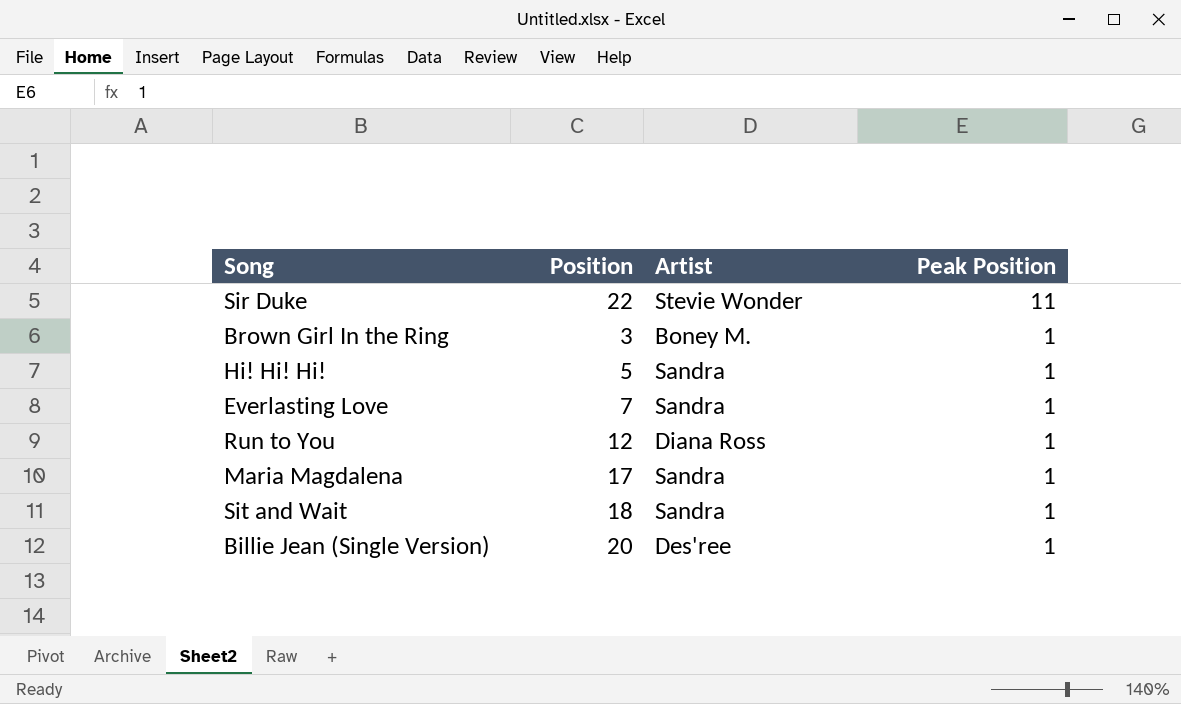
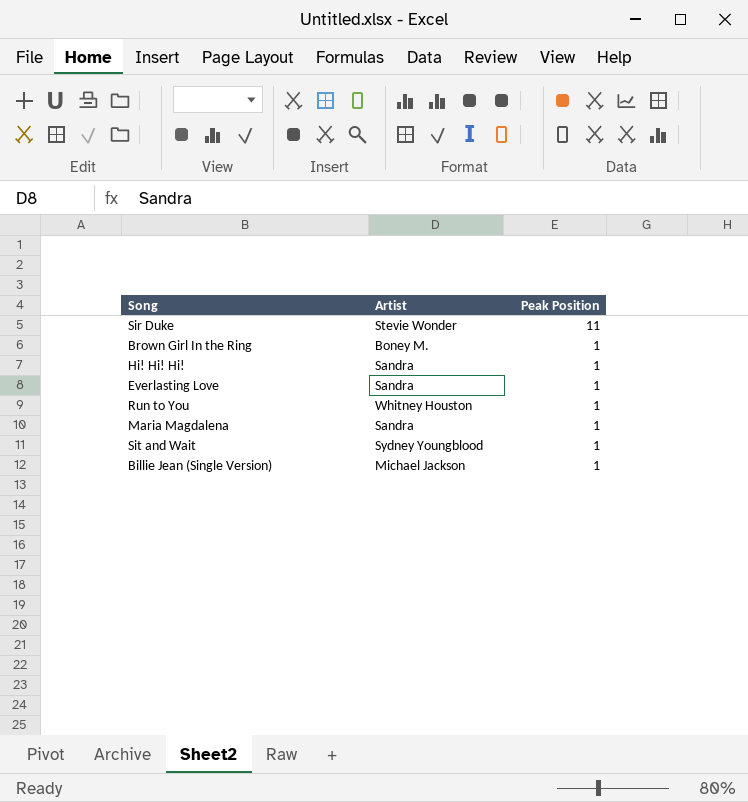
column Position | position: 2 -> none
Run to You | Artist: Diana Ross -> Whitney Houston
Sit and Wait | Artist: Sandra -> Sydney Youngblood
Billie Jean (Single Version) | Artist: Des'ree -> Michael Jackson

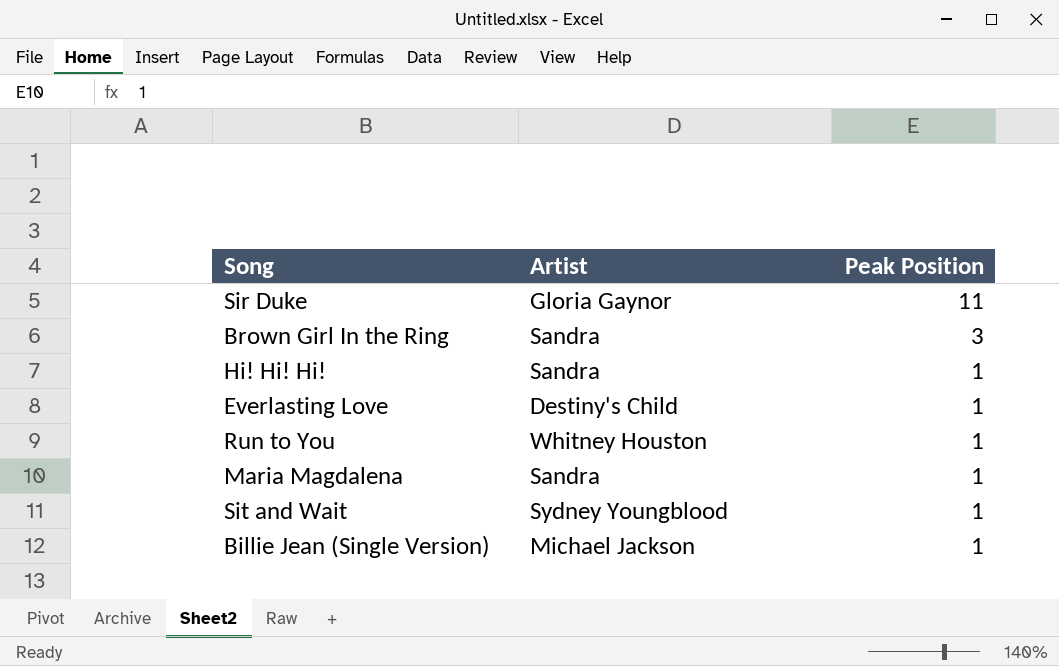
Sir Duke | Artist: Stevie Wonder -> Gloria Gaynor
Brown Girl In the Ring | Artist: Boney M. -> Sandra
Brown Girl In the Ring | Peak Position: 1 -> 3
Everlasting Love | Artist: Sandra -> Destiny's Child

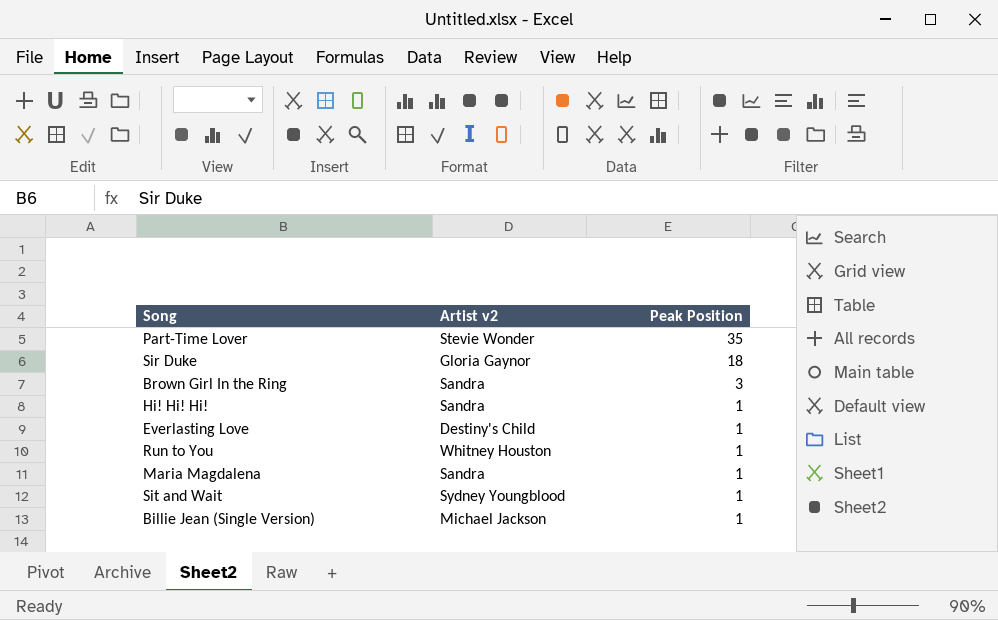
column name: Artist -> Artist v2
row Part-Time Lover: none -> Stevie Wonder | 35
Sir Duke | Peak Position: 11 -> 18

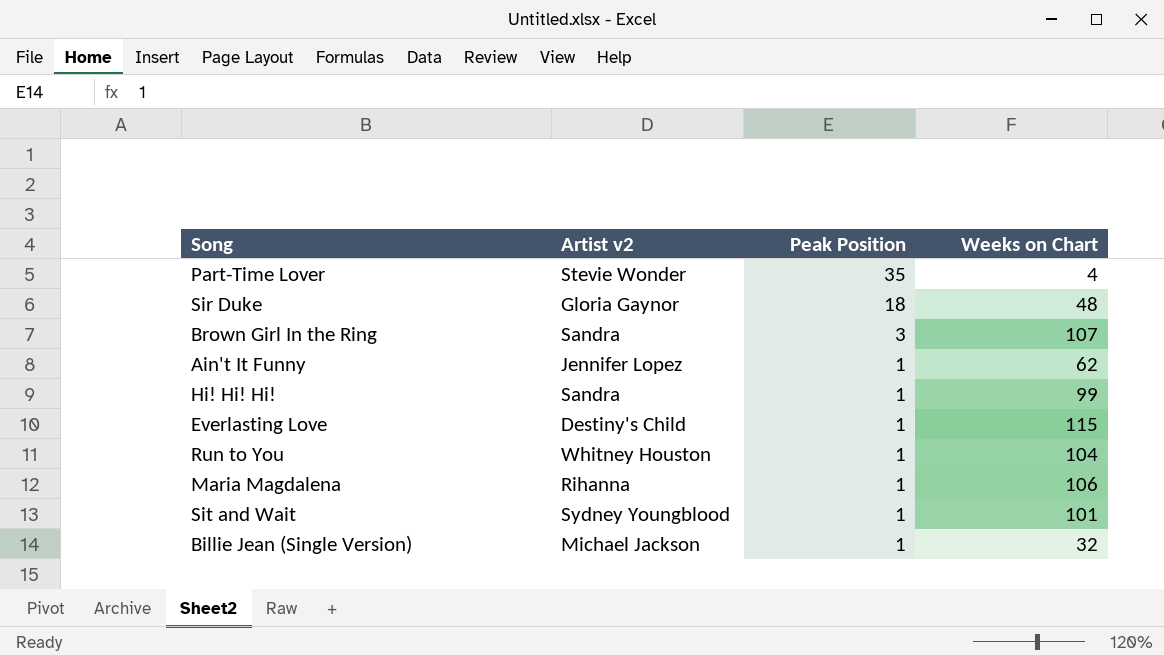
column Weeks on Chart | position: none -> 4
row Ain't It Funny: none -> Jennifer Lopez | 1 | 62
Maria Magdalena | Artist v2: Sandra -> Rihanna

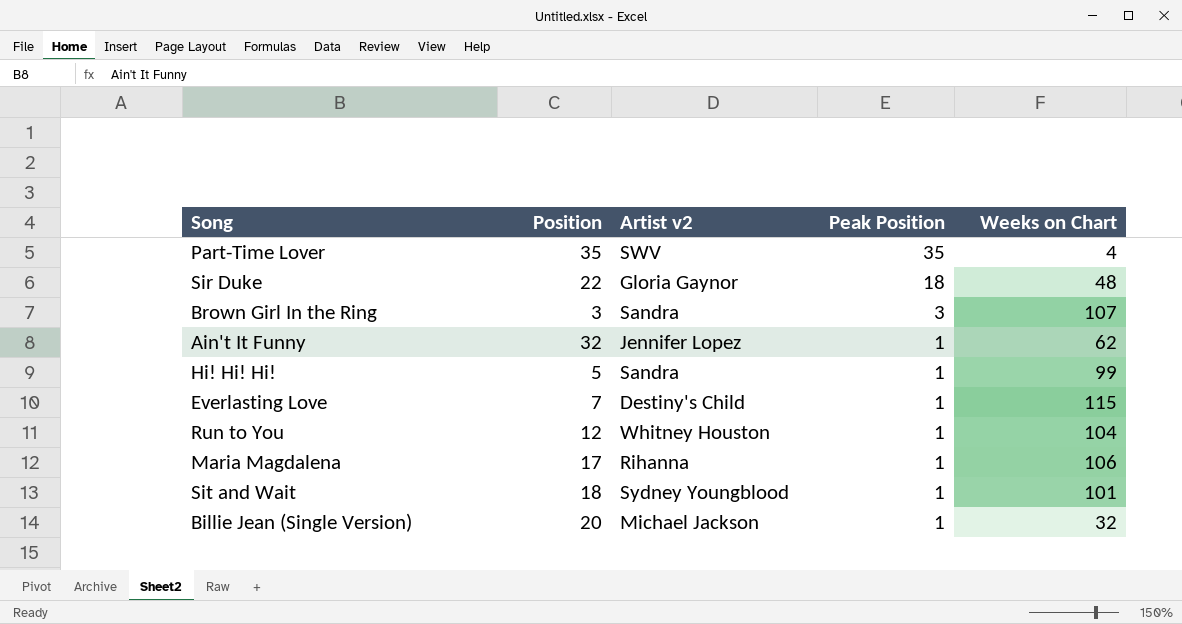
column Position | position: none -> 2
Part-Time Lover | Artist v2: Stevie Wonder -> SWV

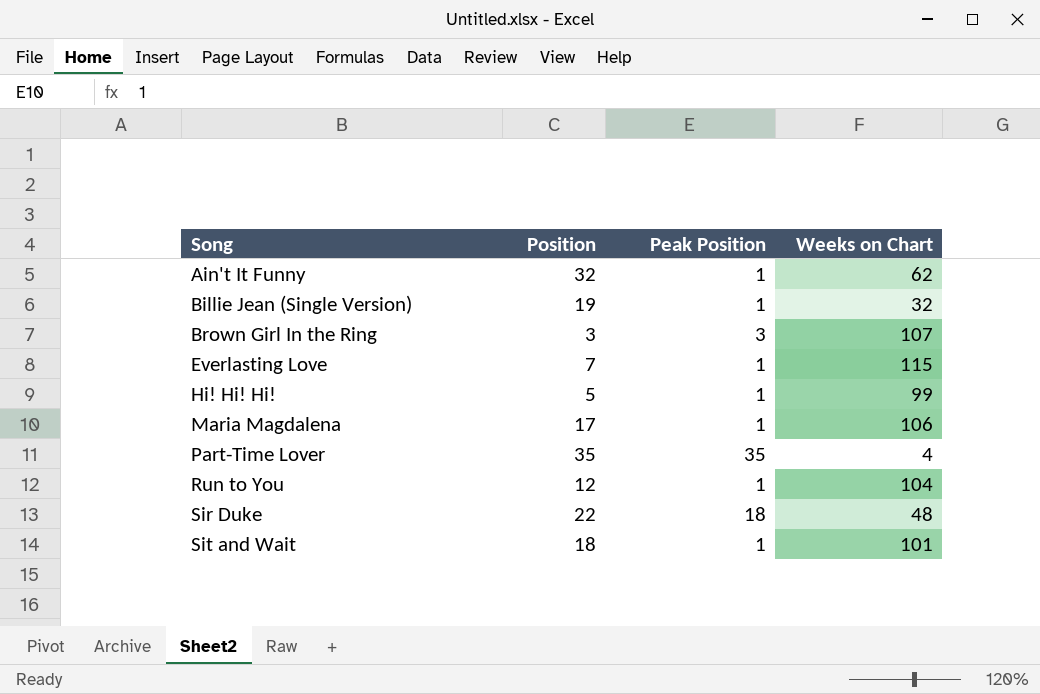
row order: Peak Position descending -> Song ascending
column Artist v2 | position: 3 -> none
Billie Jean (Single Version) | Position: 20 -> 19

